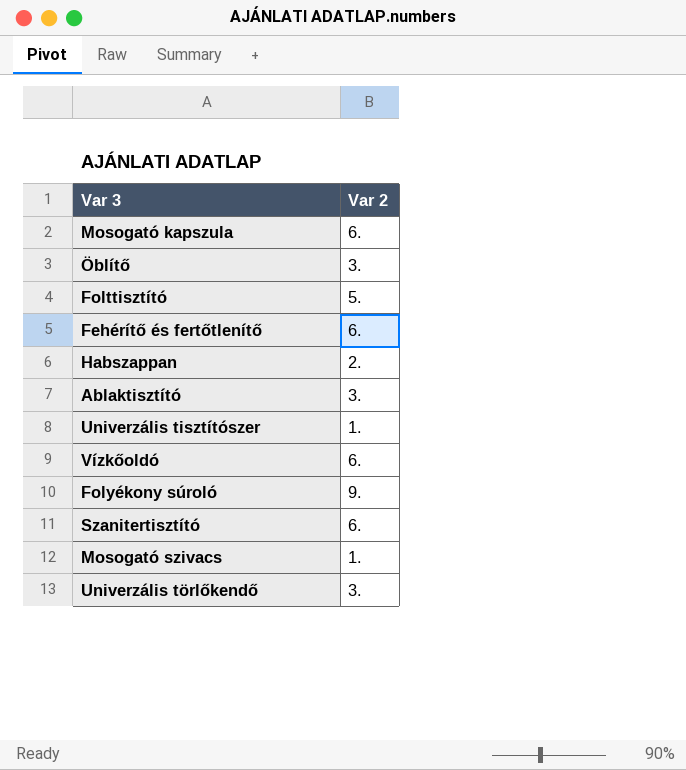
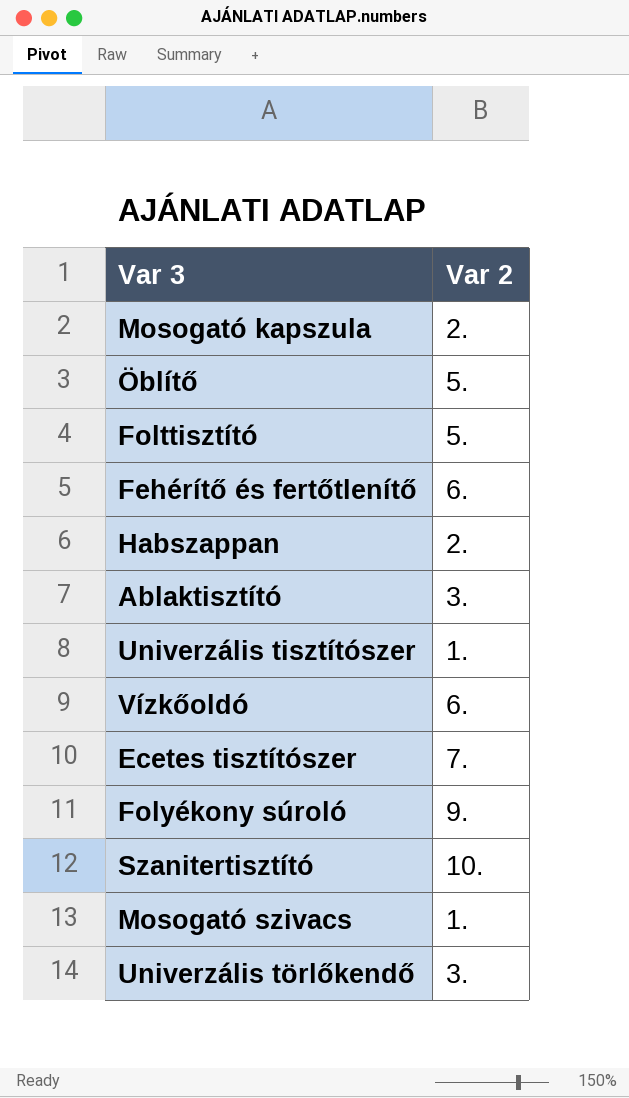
Mosogató kapszula | Var 2: 6. -> 2.
Öblítő | Var 2: 3. -> 5.
row Ecetes tisztítószer: none -> 7.
Szanitertisztító | Var 2: 6. -> 10.

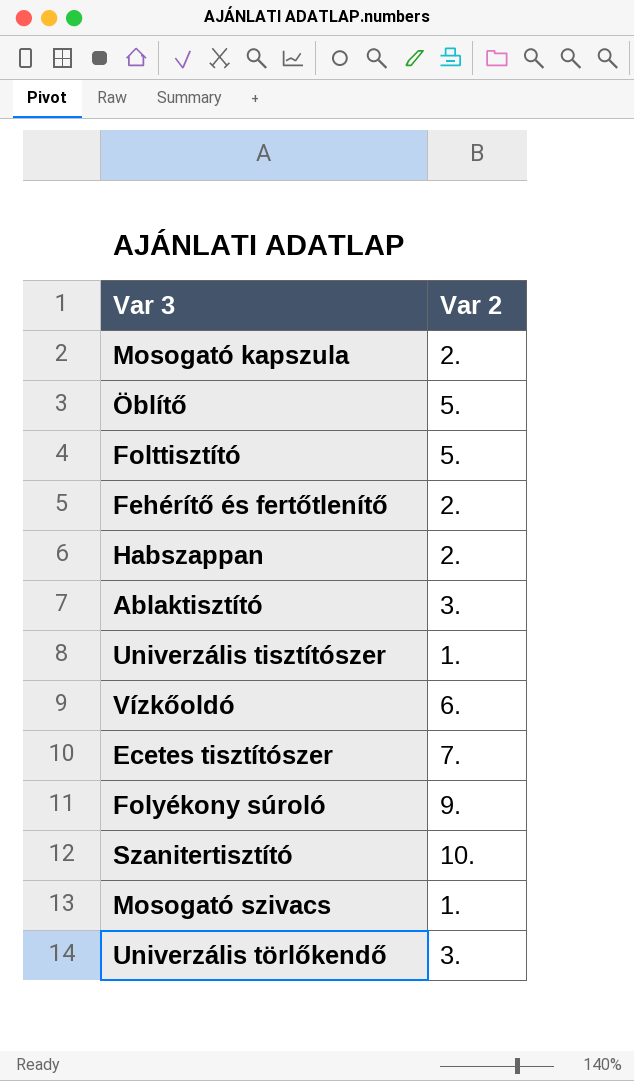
Fehérítő és fertőtlenítő | Var 2: 6. -> 2.

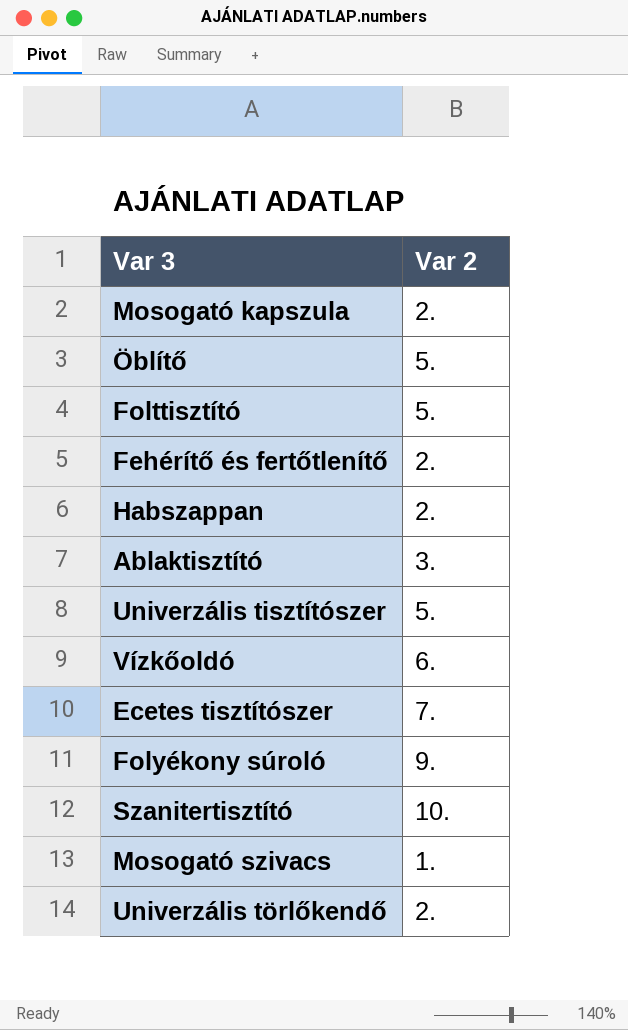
Univerzális tisztítószer | Var 2: 1. -> 5.
Univerzális törlőkendő | Var 2: 3. -> 2.

